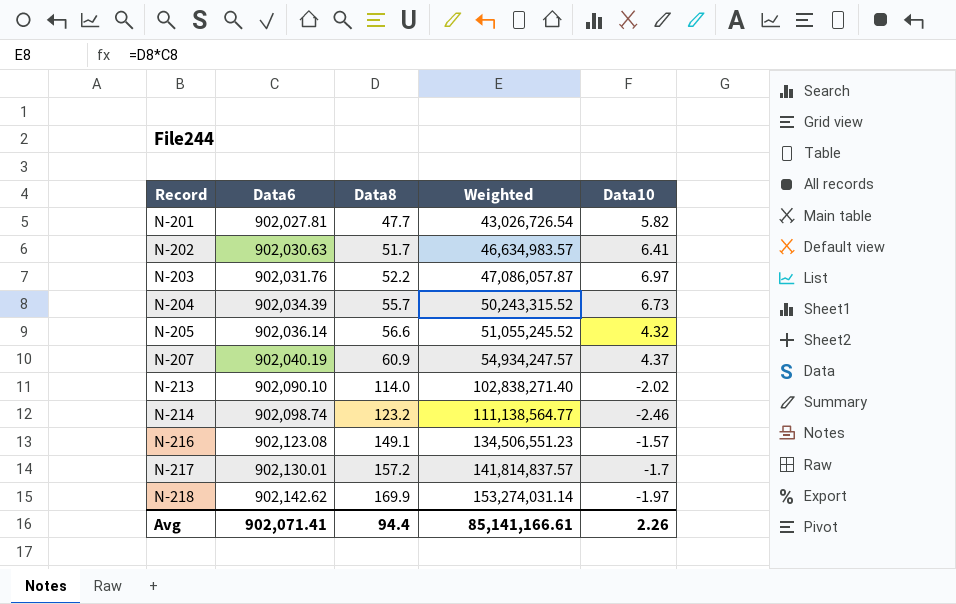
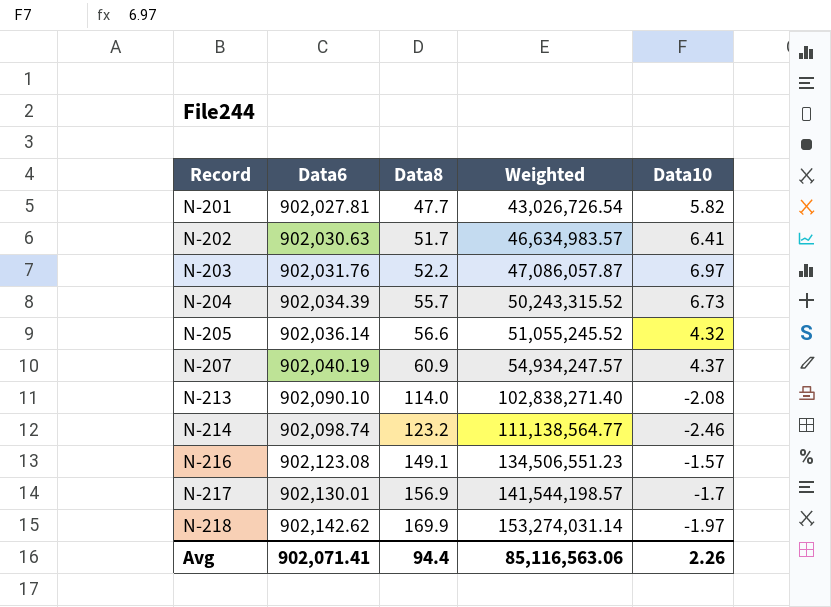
N-213 | Data10: -2.02 -> -2.08
N-217 | Data8: 157.2 -> 156.9
N-217 | Weighted: 141,814,837.57 -> 141,544,198.57
Avg | Weighted: 85,141,166.61 -> 85,116,563.06

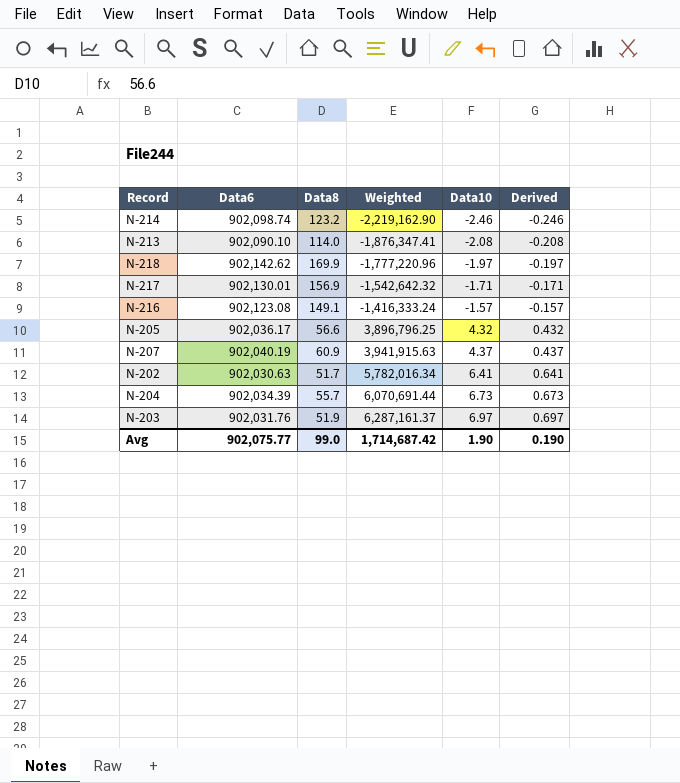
row order: Record ascending -> Weighted ascending
column Weighted | formula: [Data6] * [Data8] -> [Data6] * [Data10]
column Derived | formula: none -> [Data10] * 0.1
row N-201: 902,027.81 | 47.7 | 43,026,726.54 | 5.82 -> none
N-217 | Data10: -1.7 -> -1.71
N-205 | Data6: 902,036.14 -> 902,036.17
N-203 | Data8: 52.2 -> 51.9
Avg | Data6: 902,071.41 -> 902,075.77
Avg | Data8: 94.4 -> 99.0
Avg | Weighted: 85,116,563.06 -> 1,714,687.42
Avg | Data10: 2.26 -> 1.90

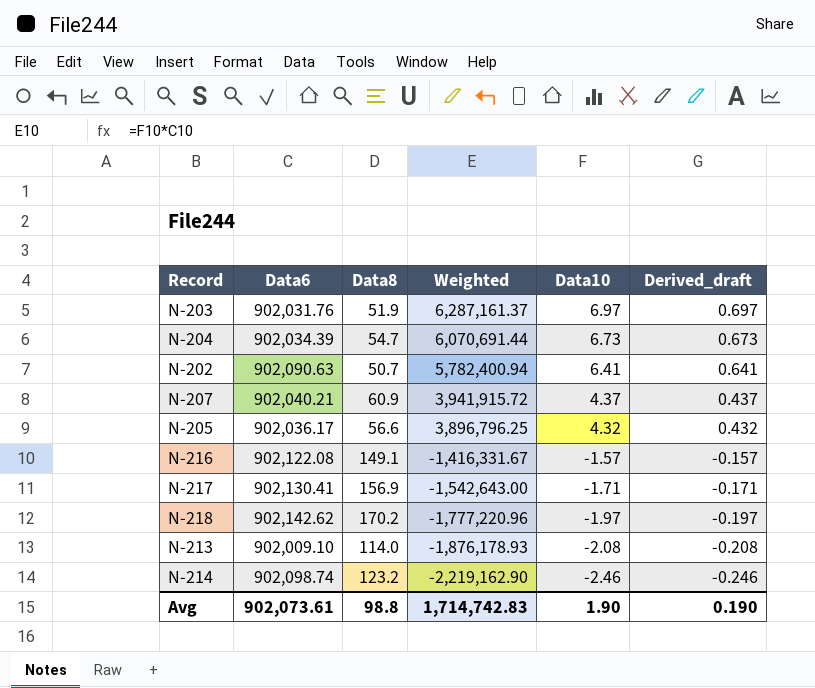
row order: Weighted ascending -> Weighted descending
column name: Derived -> Derived_draft
N-204 | Data8: 55.7 -> 54.7
N-202 | Data6: 902,030.63 -> 902,090.63
N-202 | Data8: 51.7 -> 50.7
N-202 | Weighted: 5,782,016.34 -> 5,782,400.94
N-207 | Data6: 902,040.19 -> 902,040.21
N-207 | Weighted: 3,941,915.63 -> 3,941,915.72
N-216 | Data6: 902,123.08 -> 902,122.08
N-216 | Weighted: -1,416,333.24 -> -1,416,331.67
N-217 | Data6: 902,130.01 -> 902,130.41
N-217 | Weighted: -1,542,642.32 -> -1,542,643.00
N-218 | Data8: 169.9 -> 170.2
N-213 | Data6: 902,090.10 -> 902,009.10
N-213 | Weighted: -1,876,347.41 -> -1,876,178.93
Avg | Data6: 902,075.77 -> 902,073.61
Avg | Data8: 99.0 -> 98.8
Avg | Weighted: 1,714,687.42 -> 1,714,742.83

